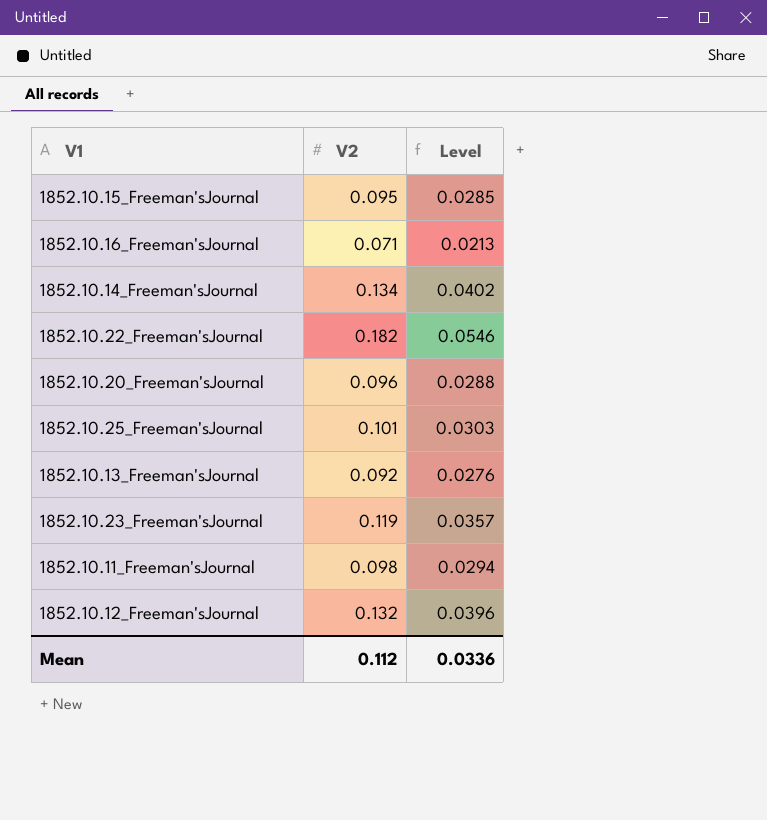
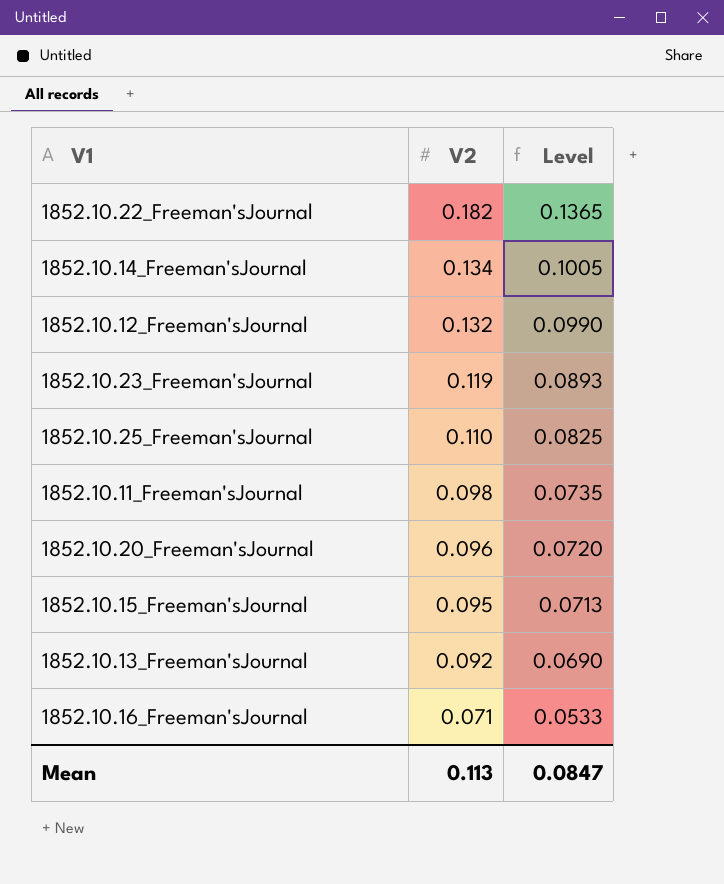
row order: none -> V2 descending
column Level | formula: [V2] * 0.3 -> [V2] * 0.75
1852.10.25_Freeman'sJournal | V2: 0.101 -> 0.110
Mean | V2: 0.112 -> 0.113
Mean | Level: 0.0336 -> 0.0847

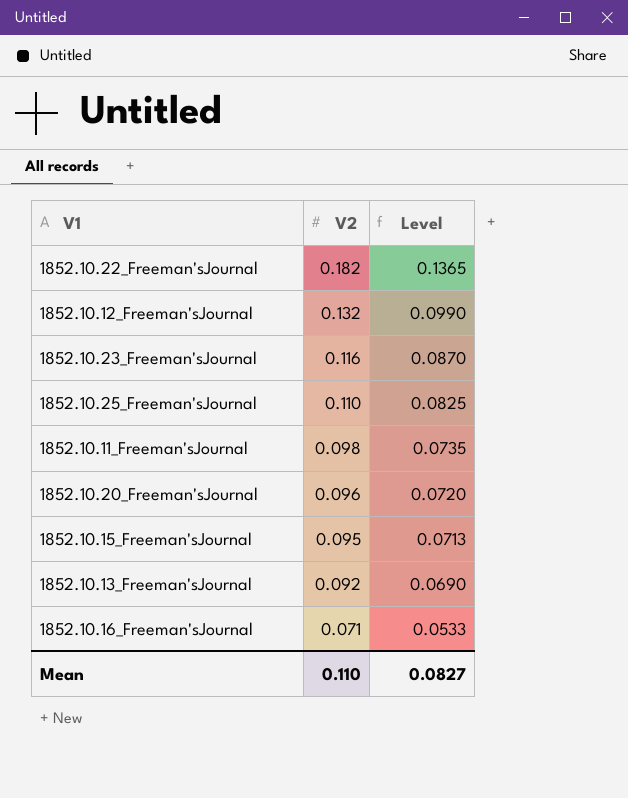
row 1852.10.14_Freeman'sJournal: 0.134 | 0.1005 -> none
1852.10.23_Freeman'sJournal | V2: 0.119 -> 0.116
1852.10.23_Freeman'sJournal | Level: 0.0893 -> 0.0870
Mean | V2: 0.113 -> 0.110
Mean | Level: 0.0847 -> 0.0827

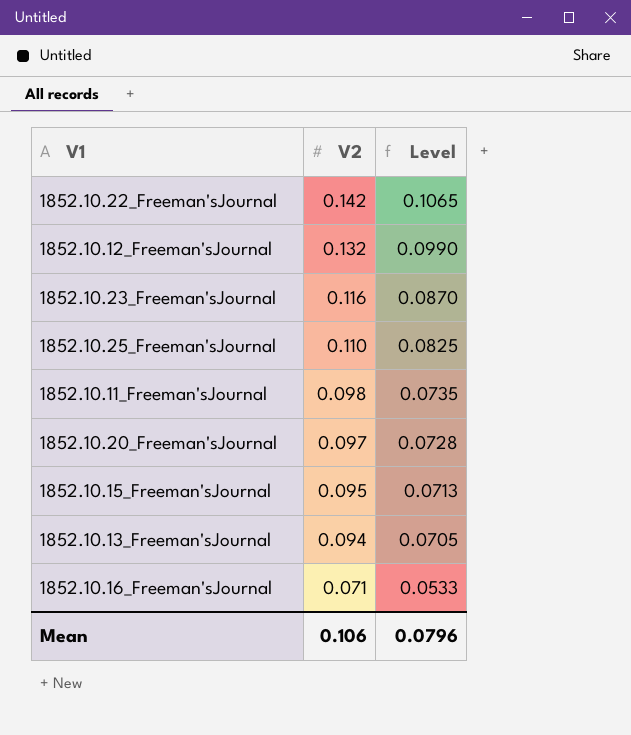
1852.10.22_Freeman'sJournal | V2: 0.182 -> 0.142
1852.10.22_Freeman'sJournal | Level: 0.1365 -> 0.1065
1852.10.20_Freeman'sJournal | V2: 0.096 -> 0.097
1852.10.20_Freeman'sJournal | Level: 0.0720 -> 0.0728
1852.10.13_Freeman'sJournal | V2: 0.092 -> 0.094
1852.10.13_Freeman'sJournal | Level: 0.0690 -> 0.0705
Mean | V2: 0.110 -> 0.106
Mean | Level: 0.0827 -> 0.0796

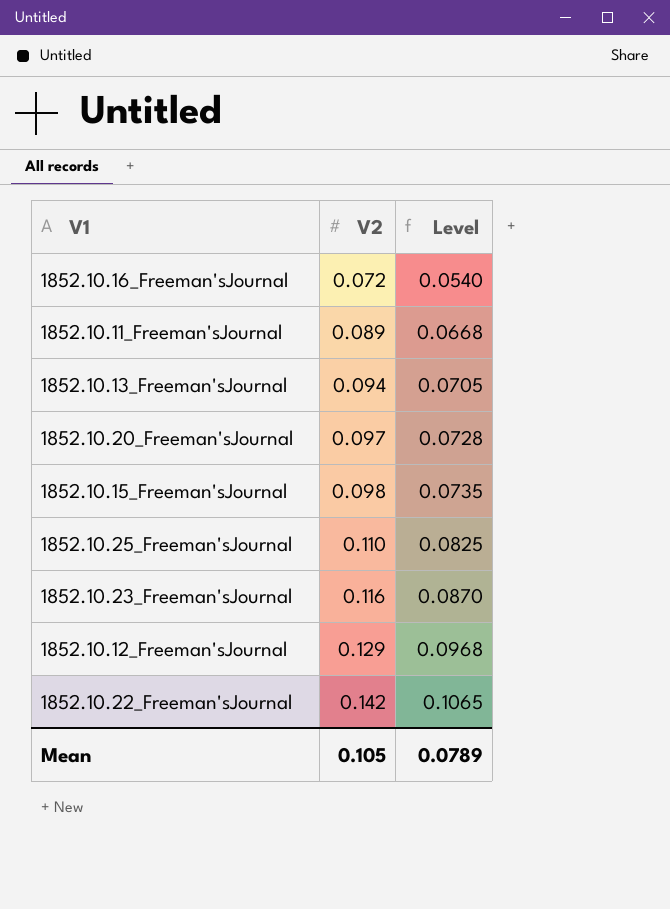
row order: V2 descending -> V2 ascending
1852.10.16_Freeman'sJournal | V2: 0.071 -> 0.072
1852.10.16_Freeman'sJournal | Level: 0.0533 -> 0.0540
1852.10.11_Freeman'sJournal | V2: 0.098 -> 0.089
1852.10.11_Freeman'sJournal | Level: 0.0735 -> 0.0668
1852.10.15_Freeman'sJournal | V2: 0.095 -> 0.098
1852.10.15_Freeman'sJournal | Level: 0.0713 -> 0.0735
1852.10.12_Freeman'sJournal | V2: 0.132 -> 0.129
1852.10.12_Freeman'sJournal | Level: 0.0990 -> 0.0968
Mean | V2: 0.106 -> 0.105
Mean | Level: 0.0796 -> 0.0789

